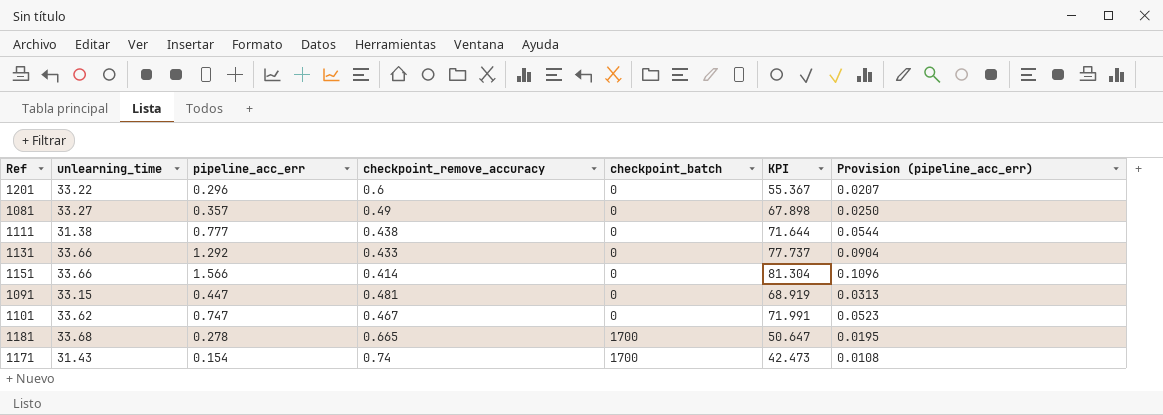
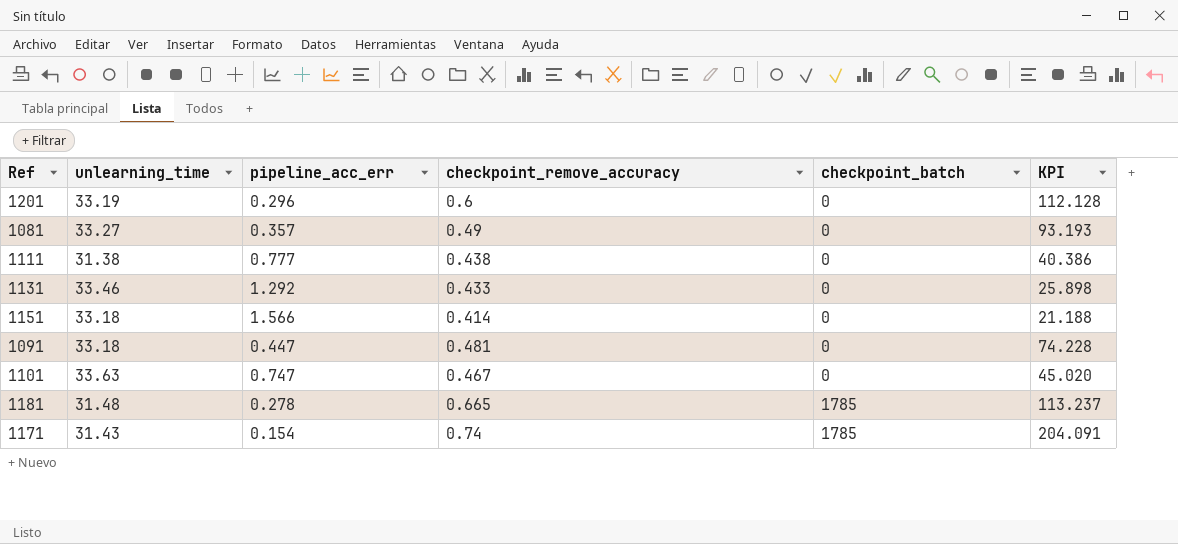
column Provision (pipeline_acc_err) | formula: [pipeline_acc_err] * 0.07 -> none
column KPI | formula: [unlearning_time] / [checkpoint_remove_accuracy] -> [unlearning_time] / [pipeline_acc_err]
1201 | unlearning_time: 33.22 -> 33.19
1131 | unlearning_time: 33.66 -> 33.46
1151 | unlearning_time: 33.66 -> 33.18
1091 | unlearning_time: 33.15 -> 33.18
1101 | unlearning_time: 33.62 -> 33.63
1181 | unlearning_time: 33.68 -> 31.48
1181 | checkpoint_batch: 1700 -> 1785
1171 | checkpoint_batch: 1700 -> 1785

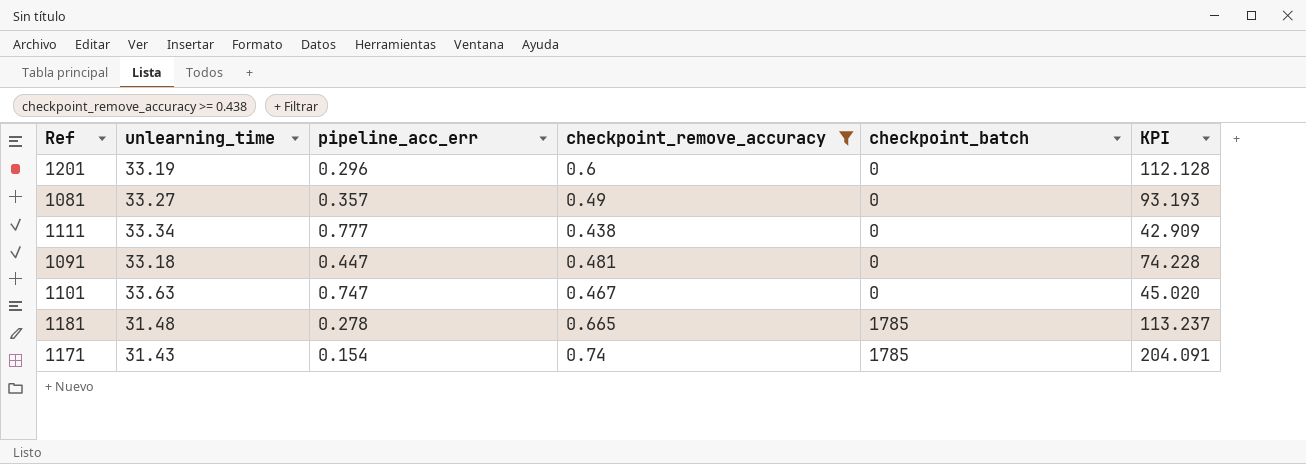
filter: none -> checkpoint_remove_accuracy >= 0.438
1111 | unlearning_time: 31.38 -> 33.34
1111 | KPI: 40.386 -> 42.909

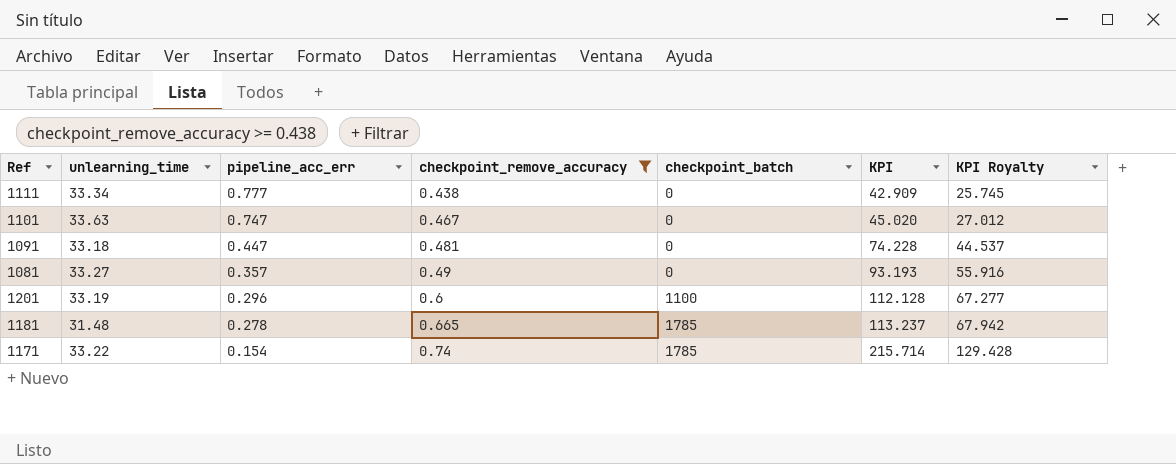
row order: checkpoint_batch ascending -> pipeline_acc_err descending
column KPI Royalty | formula: none -> [KPI] * 0.6
1201 | checkpoint_batch: 0 -> 1100
1171 | unlearning_time: 31.43 -> 33.22
1171 | KPI: 204.091 -> 215.714

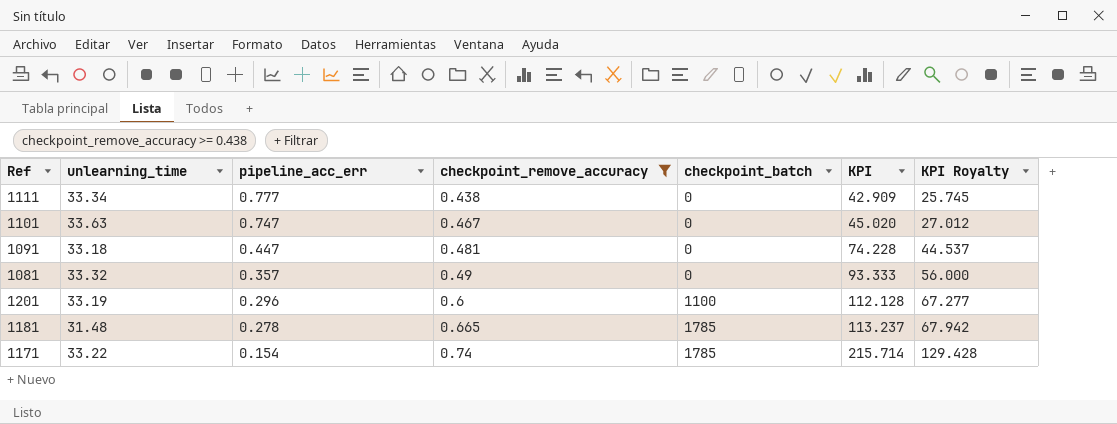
1081 | unlearning_time: 33.27 -> 33.32
1081 | KPI: 93.193 -> 93.333
1081 | KPI Royalty: 55.916 -> 56.000

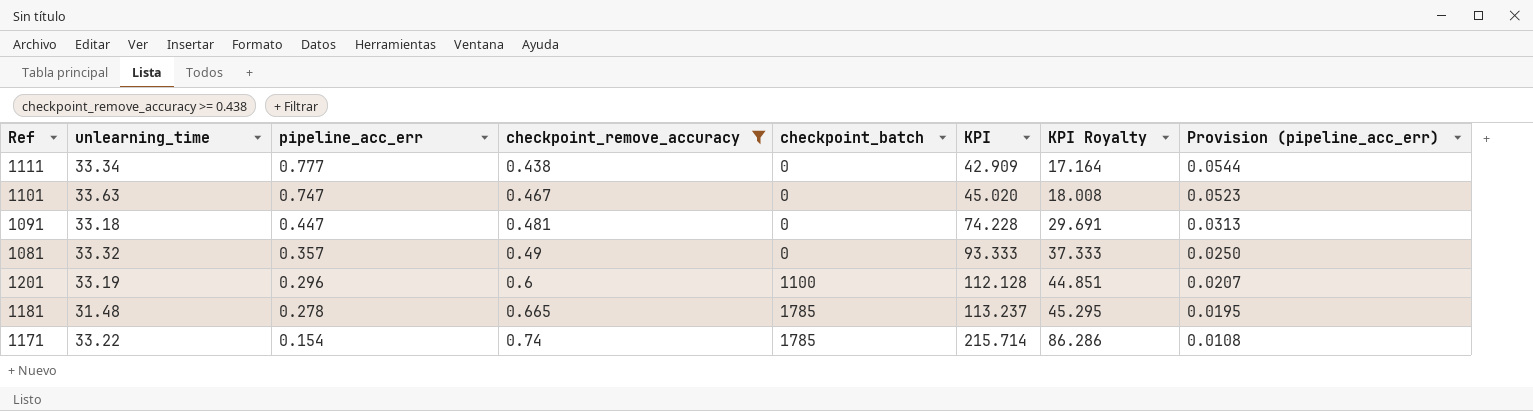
column KPI Royalty | formula: [KPI] * 0.6 -> [KPI] * 0.4
column Provision (pipeline_acc_err) | formula: none -> [pipeline_acc_err] * 0.07

